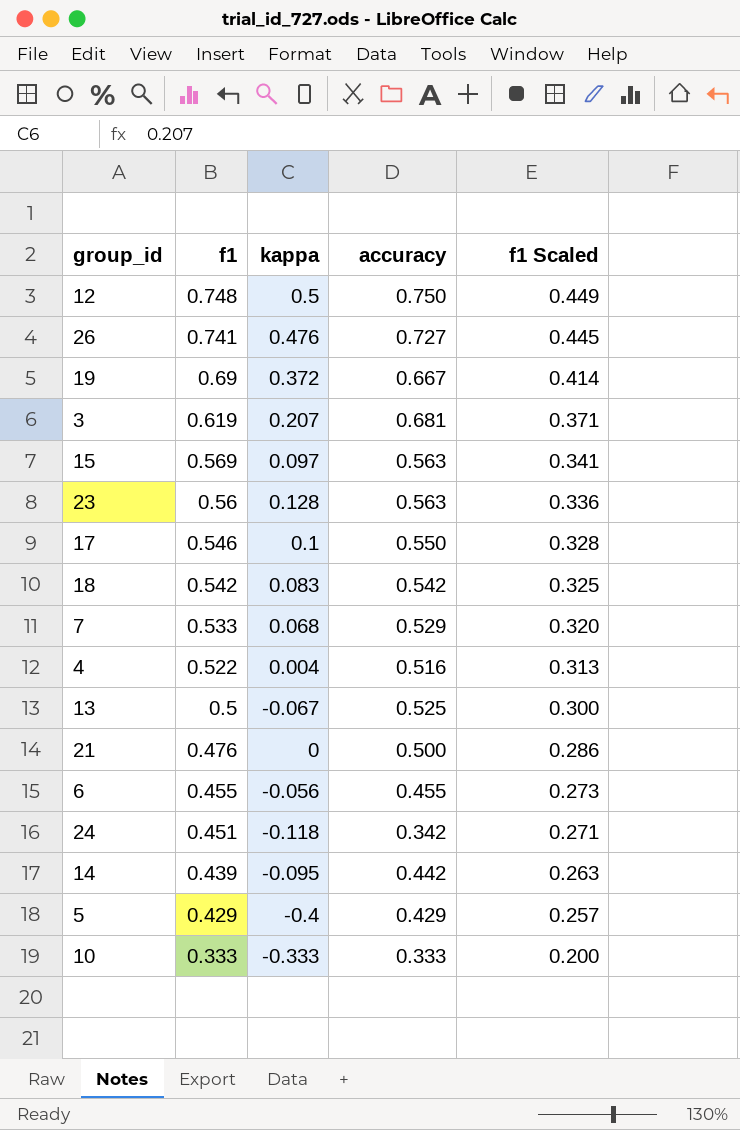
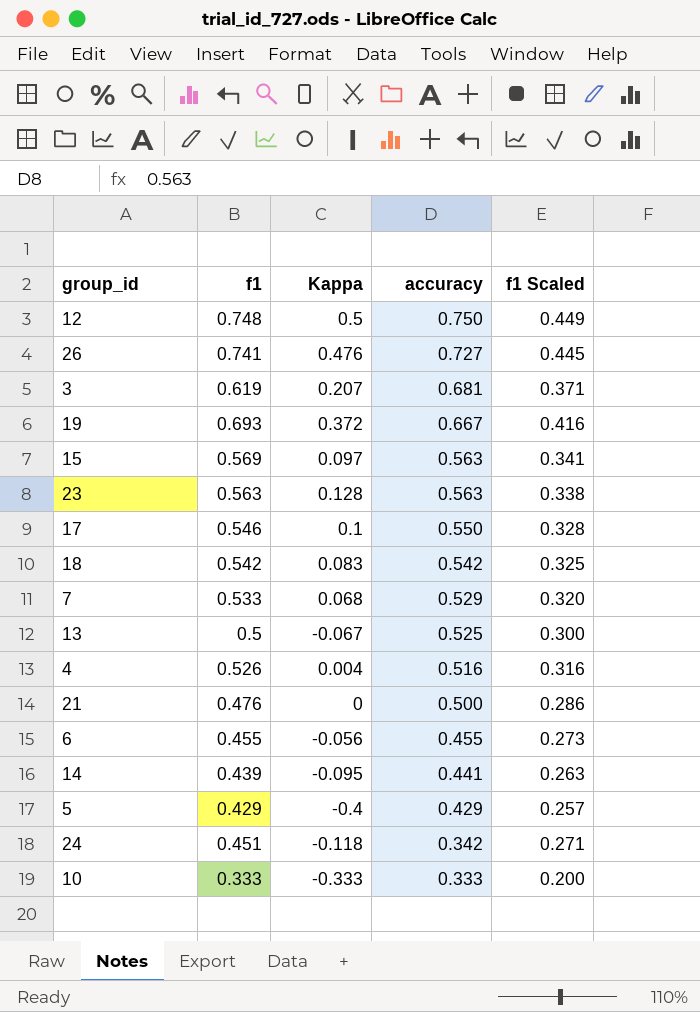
row order: f1 descending -> accuracy descending
column name: kappa -> Kappa
19 | f1: 0.69 -> 0.693
19 | f1 Scaled: 0.414 -> 0.416
23 | f1: 0.56 -> 0.563
23 | f1 Scaled: 0.336 -> 0.338
4 | f1: 0.522 -> 0.526
4 | f1 Scaled: 0.313 -> 0.316
14 | accuracy: 0.442 -> 0.441

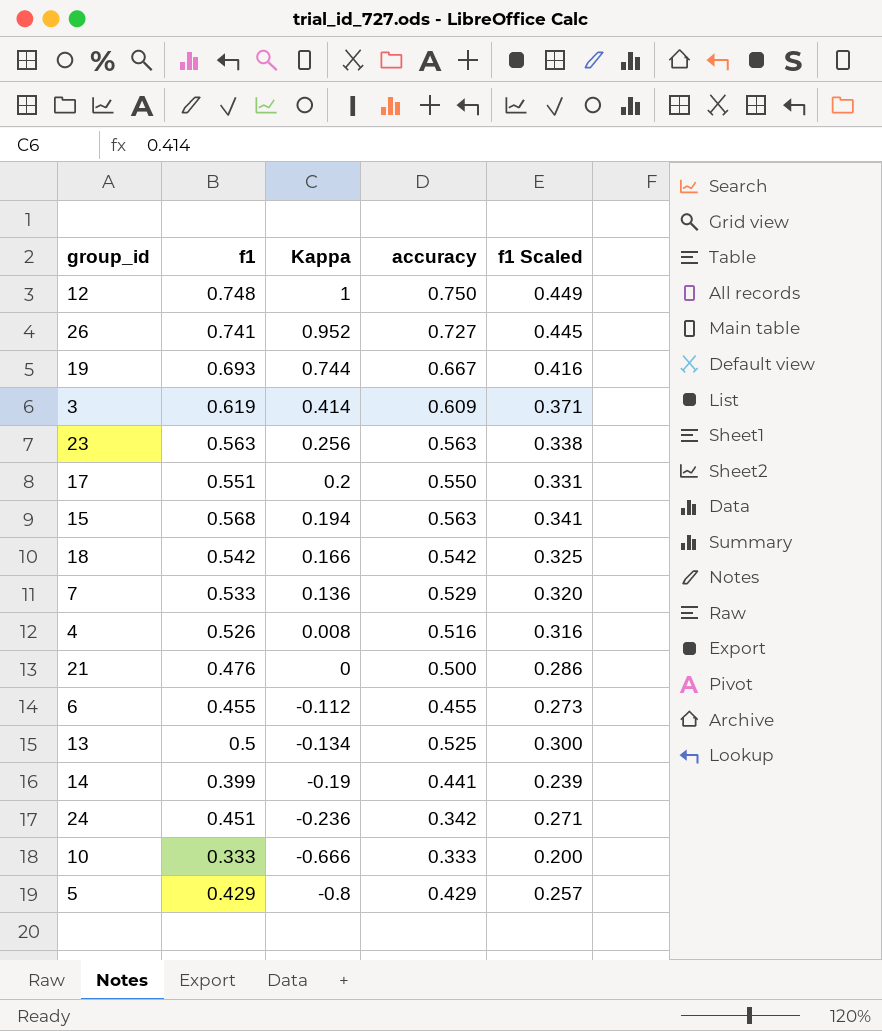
row order: accuracy descending -> Kappa descending
12 | Kappa: 0.5 -> 1
26 | Kappa: 0.476 -> 0.952
19 | Kappa: 0.372 -> 0.744
3 | Kappa: 0.207 -> 0.414
3 | accuracy: 0.681 -> 0.609
23 | Kappa: 0.128 -> 0.256
17 | f1: 0.546 -> 0.551
17 | Kappa: 0.1 -> 0.2
17 | f1 Scaled: 0.328 -> 0.331
15 | f1: 0.569 -> 0.568
15 | Kappa: 0.097 -> 0.194
18 | Kappa: 0.083 -> 0.166
7 | Kappa: 0.068 -> 0.136
4 | Kappa: 0.004 -> 0.008
6 | Kappa: -0.056 -> -0.112
13 | Kappa: -0.067 -> -0.134
14 | f1: 0.439 -> 0.399
14 | Kappa: -0.095 -> -0.19
14 | f1 Scaled: 0.263 -> 0.239
24 | Kappa: -0.118 -> -0.236
10 | Kappa: -0.333 -> -0.666
5 | Kappa: -0.4 -> -0.8

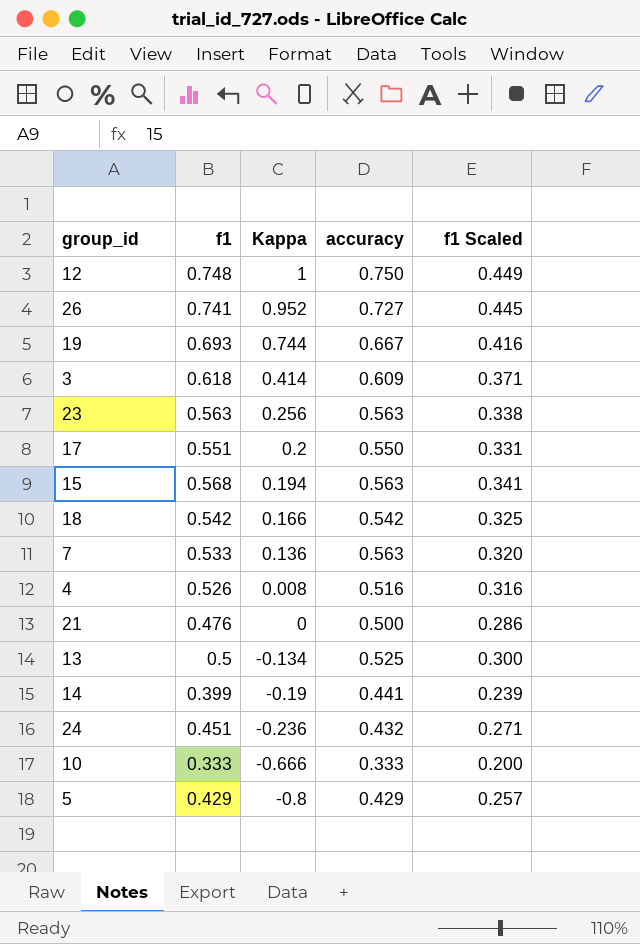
row 6: 0.455 | -0.112 | 0.455 | 0.273 -> none
3 | f1: 0.619 -> 0.618
7 | accuracy: 0.529 -> 0.563
24 | accuracy: 0.342 -> 0.432

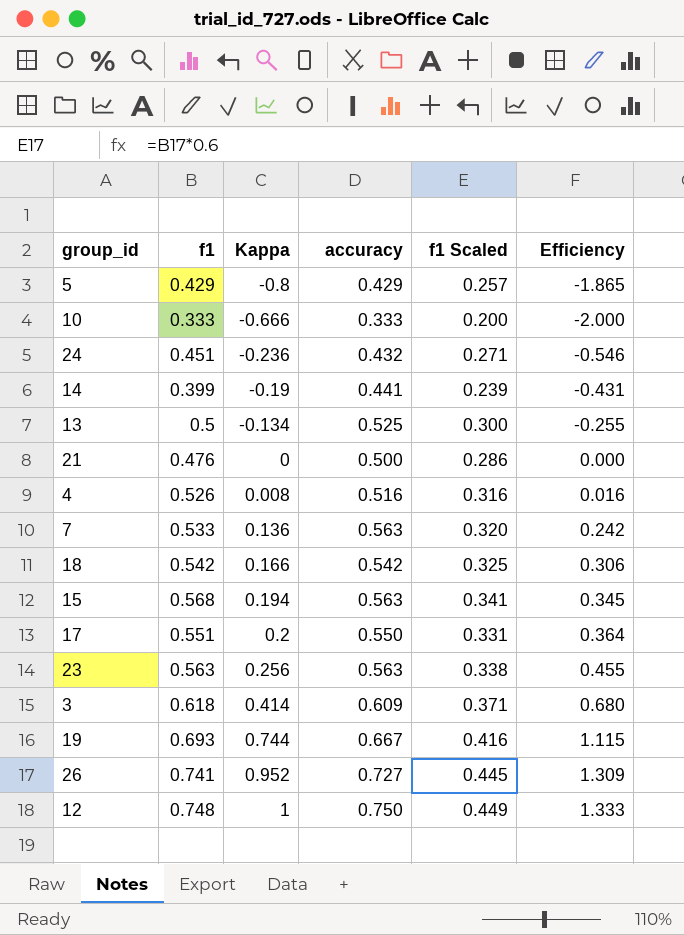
row order: Kappa descending -> Kappa ascending
column Efficiency | formula: none -> [Kappa] / [accuracy]

